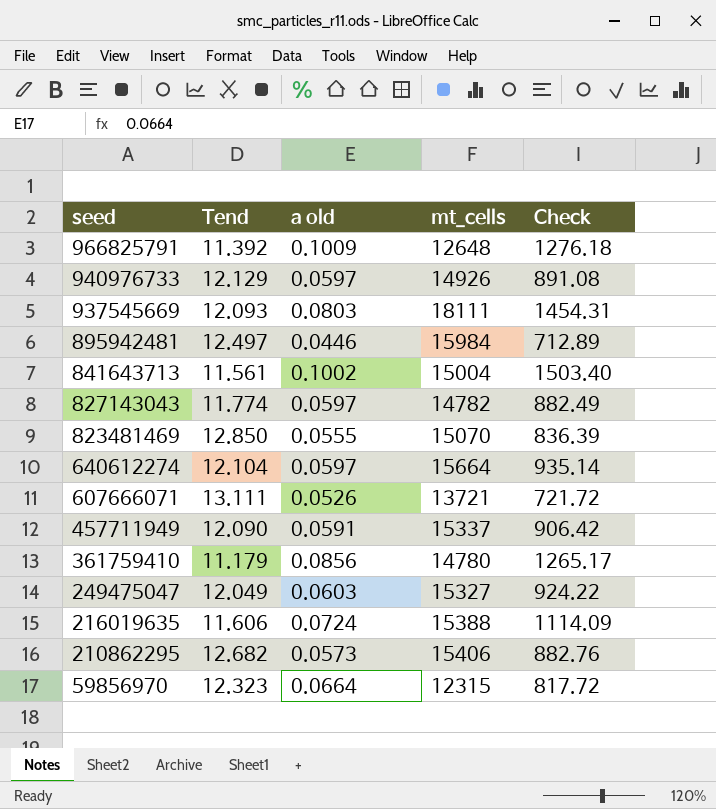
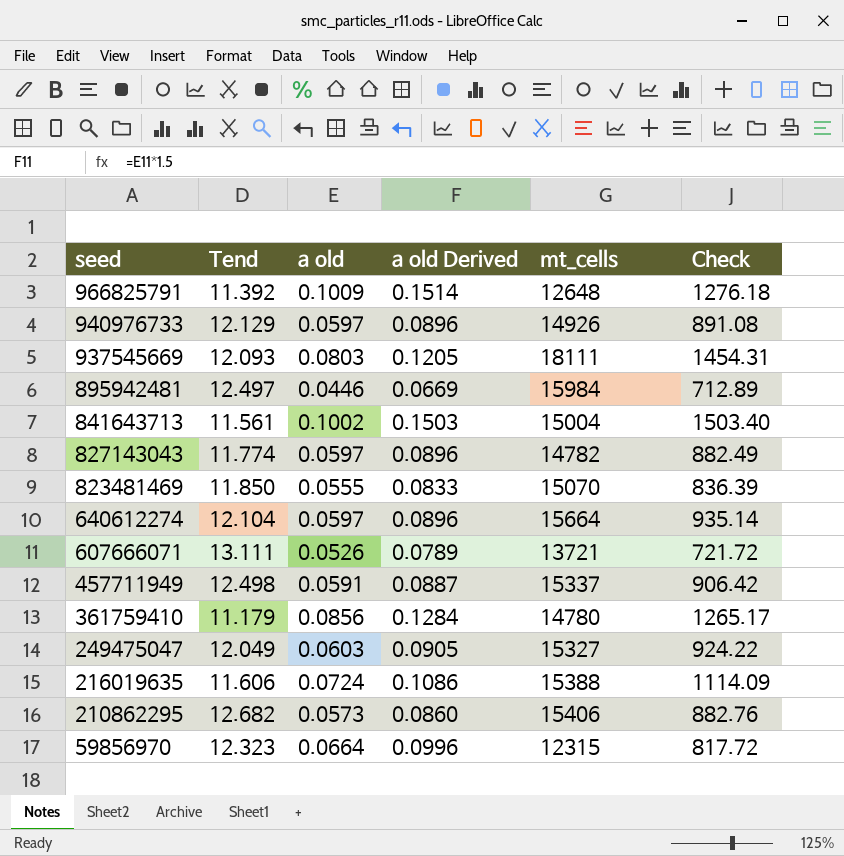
column a old Derived | formula: none -> [a old] * 1.5
823481469 | Tend: 12.850 -> 11.850
457711949 | Tend: 12.090 -> 12.498

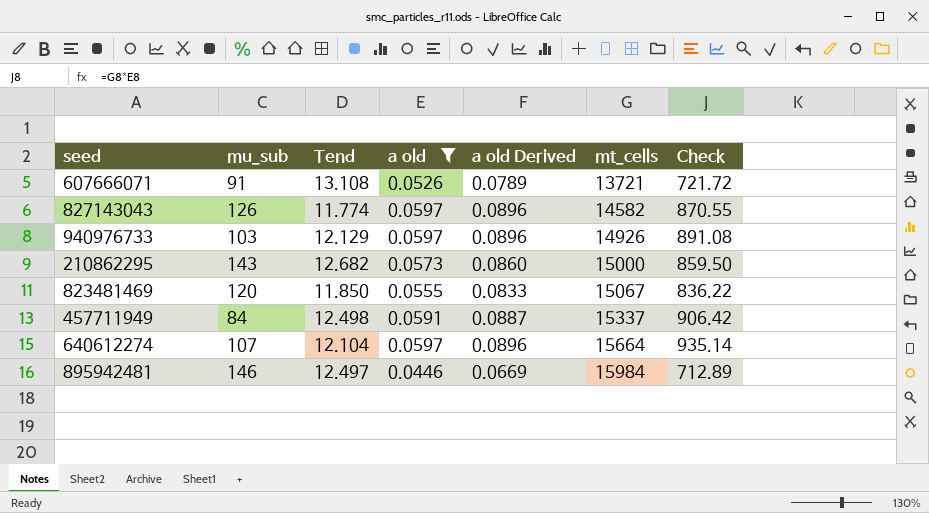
filter: none -> a old <= 0.0597
row order: seed descending -> mt_cells ascending
column mu_sub | position: none -> 2
607666071 | Tend: 13.111 -> 13.108
827143043 | mt_cells: 14782 -> 14582
827143043 | Check: 882.49 -> 870.55
210862295 | mt_cells: 15406 -> 15000
210862295 | Check: 882.76 -> 859.50
823481469 | mt_cells: 15070 -> 15067
823481469 | Check: 836.39 -> 836.22

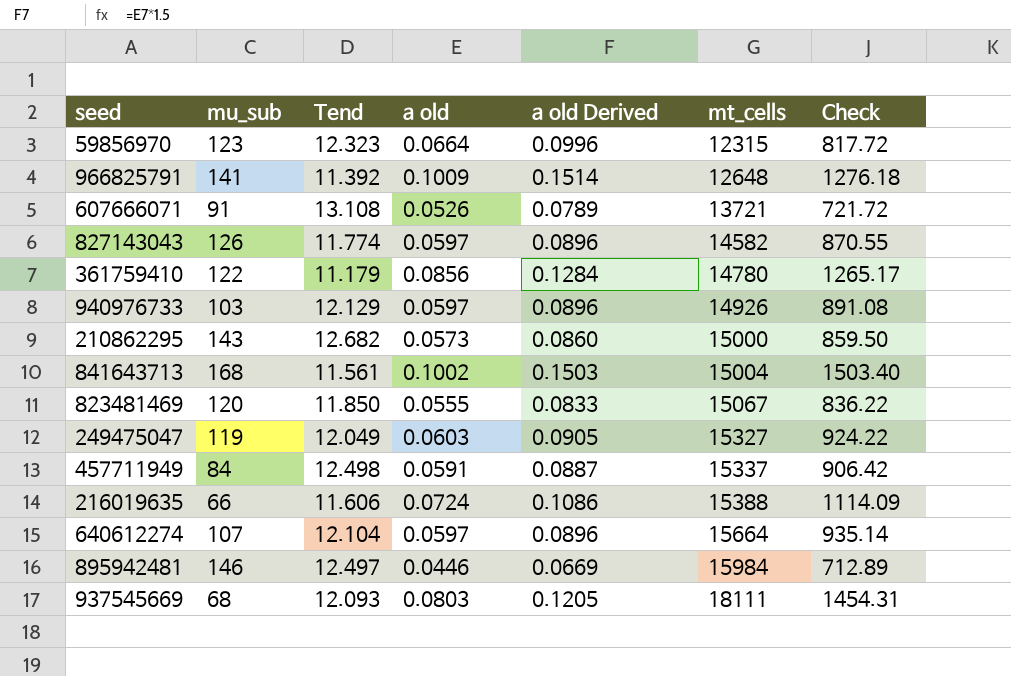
filter: a old <= 0.0597 -> none

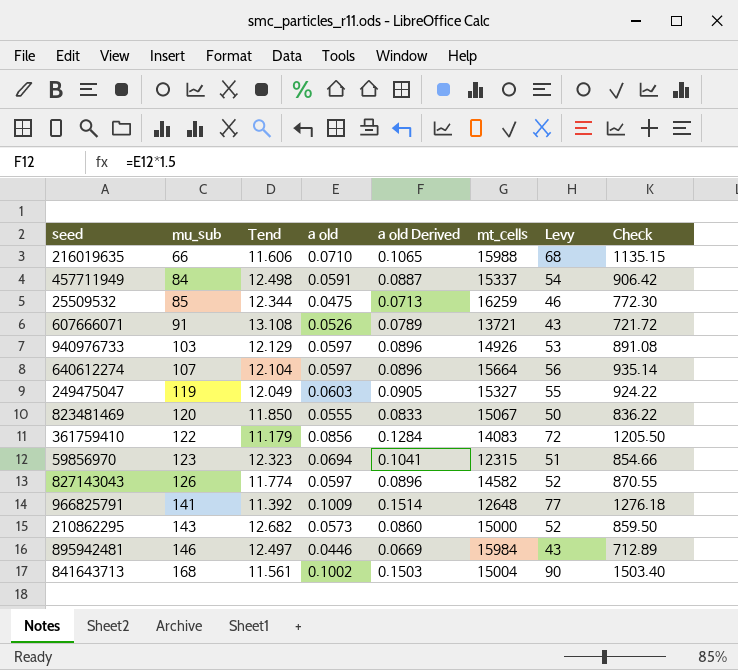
row order: mt_cells ascending -> mu_sub ascending
column Levy | formula: none -> [Check] * 0.06
row 937545669: 68 | 12.093 | 0.0803 | 0.1205 | 18111 | 1454.31 -> none
216019635 | a old: 0.0724 -> 0.0710
216019635 | a old Derived: 0.1086 -> 0.1065
216019635 | mt_cells: 15388 -> 15988
216019635 | Check: 1114.09 -> 1135.15
row 25509532: none -> 85 | 12.344 | 0.0475 | 0.0713 | 16259 | 46 | 772.30
361759410 | mt_cells: 14780 -> 14083
361759410 | Check: 1265.17 -> 1205.50
59856970 | a old: 0.0664 -> 0.0694
59856970 | a old Derived: 0.0996 -> 0.1041
59856970 | Check: 817.72 -> 854.66

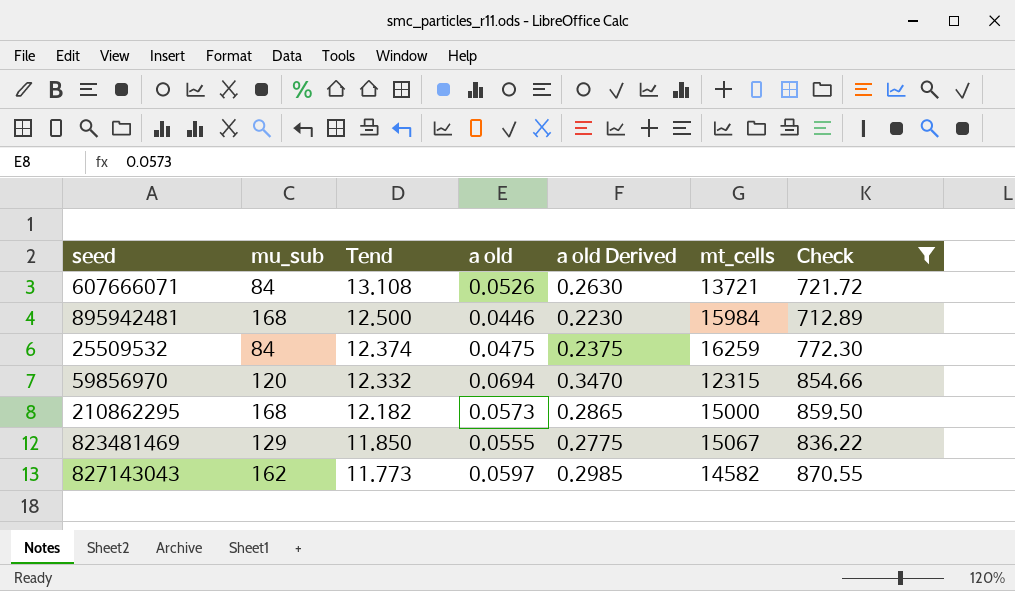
filter: none -> Check <= 870.55
row order: mu_sub ascending -> Tend descending
column Levy | formula: [Check] * 0.06 -> none
column a old Derived | formula: [a old] * 1.5 -> [a old] * 5
607666071 | mu_sub: 91 -> 84
895942481 | mu_sub: 146 -> 168
895942481 | Tend: 12.497 -> 12.500
25509532 | mu_sub: 85 -> 84
25509532 | Tend: 12.344 -> 12.374
59856970 | mu_sub: 123 -> 120
59856970 | Tend: 12.323 -> 12.332
210862295 | mu_sub: 143 -> 168
210862295 | Tend: 12.682 -> 12.182
823481469 | mu_sub: 120 -> 129
827143043 | mu_sub: 126 -> 162
827143043 | Tend: 11.774 -> 11.773

